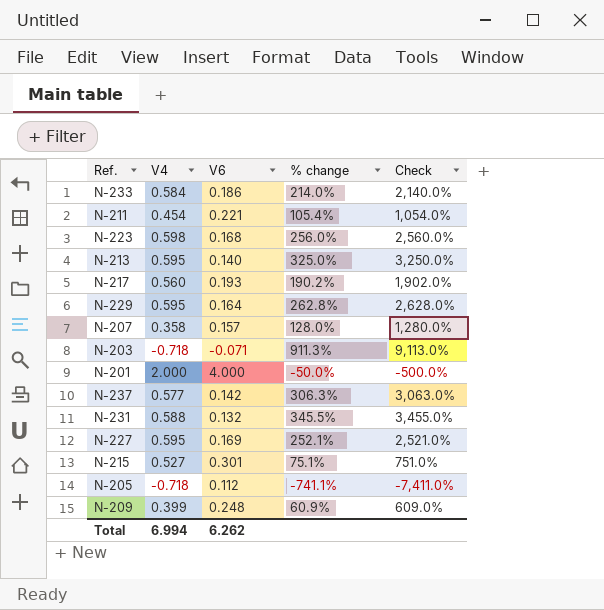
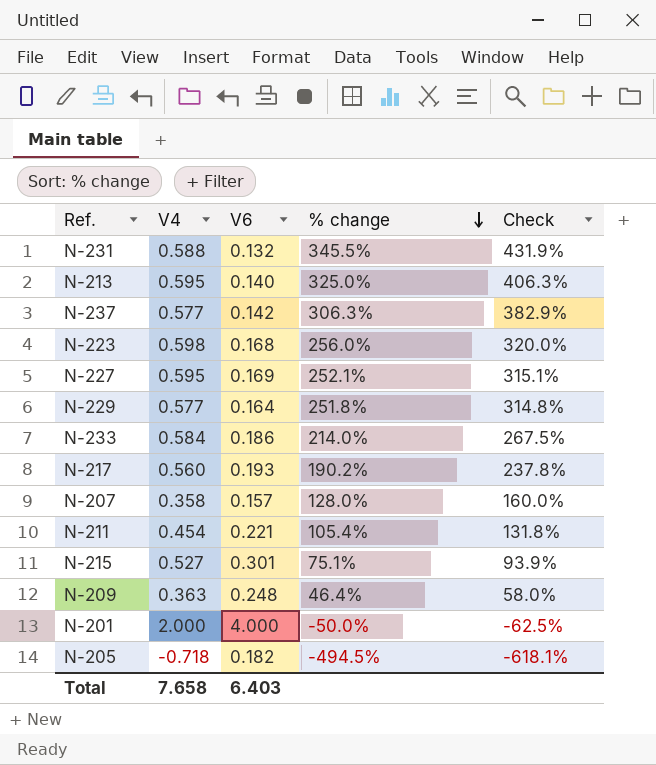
row order: none -> % change descending
column Check | formula: [% change] * 10 -> [% change] * 1.25
row N-203: -0.718 | -0.071 | 911.3% | 9,113.0% -> none
N-229 | V4: 0.595 -> 0.577
N-229 | % change: 262.8% -> 251.8%
N-209 | V4: 0.399 -> 0.363
N-209 | % change: 60.9% -> 46.4%
N-205 | V6: 0.112 -> 0.182
N-205 | % change: -741.1% -> -494.5%
Total | V4: 6.994 -> 7.658
Total | V6: 6.262 -> 6.403

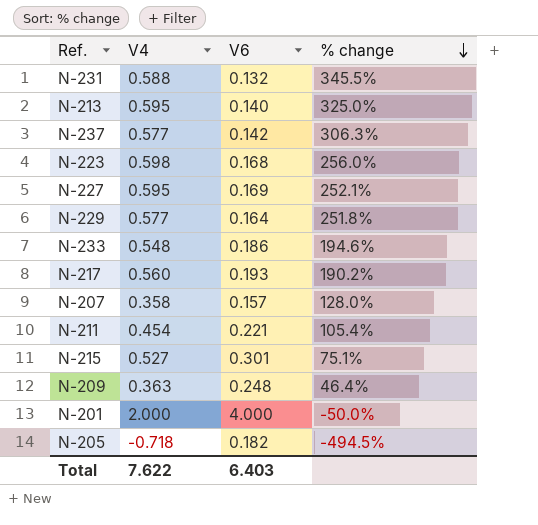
column Check | formula: [% change] * 1.25 -> none
N-233 | V4: 0.584 -> 0.548
N-233 | % change: 214.0% -> 194.6%
Total | V4: 7.658 -> 7.622

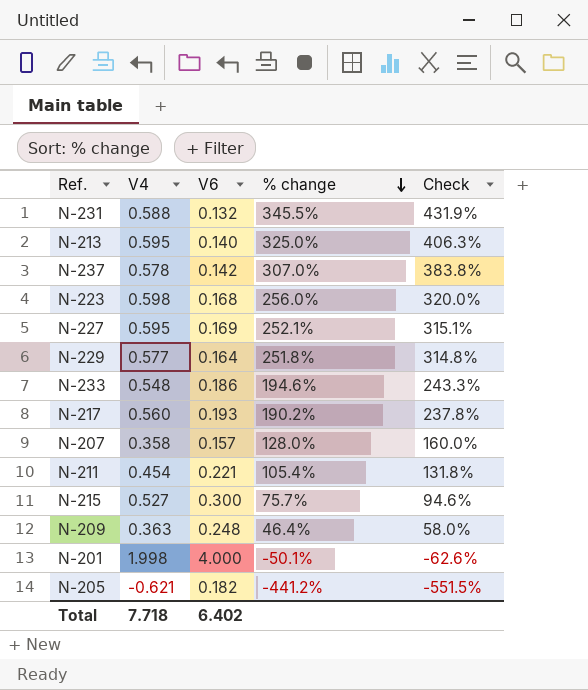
column Check | formula: none -> [% change] * 1.25
N-237 | V4: 0.577 -> 0.578
N-237 | % change: 306.3% -> 307.0%
N-215 | V6: 0.301 -> 0.300
N-215 | % change: 75.1% -> 75.7%
N-201 | V4: 2.000 -> 1.998
N-201 | % change: -50.0% -> -50.1%
N-205 | V4: -0.718 -> -0.621
N-205 | % change: -494.5% -> -441.2%
Total | V4: 7.622 -> 7.718
Total | V6: 6.403 -> 6.402

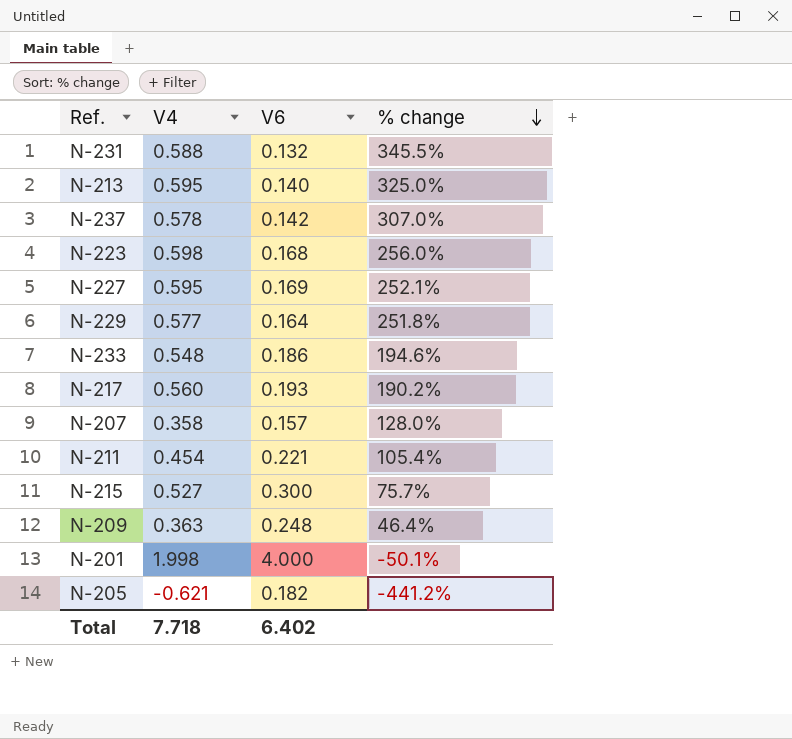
column Check | formula: [% change] * 1.25 -> none

